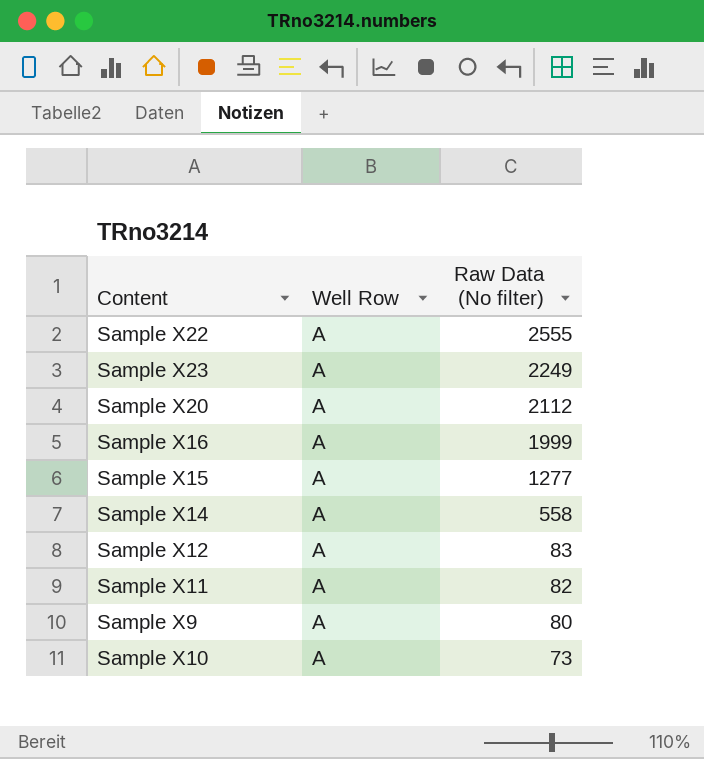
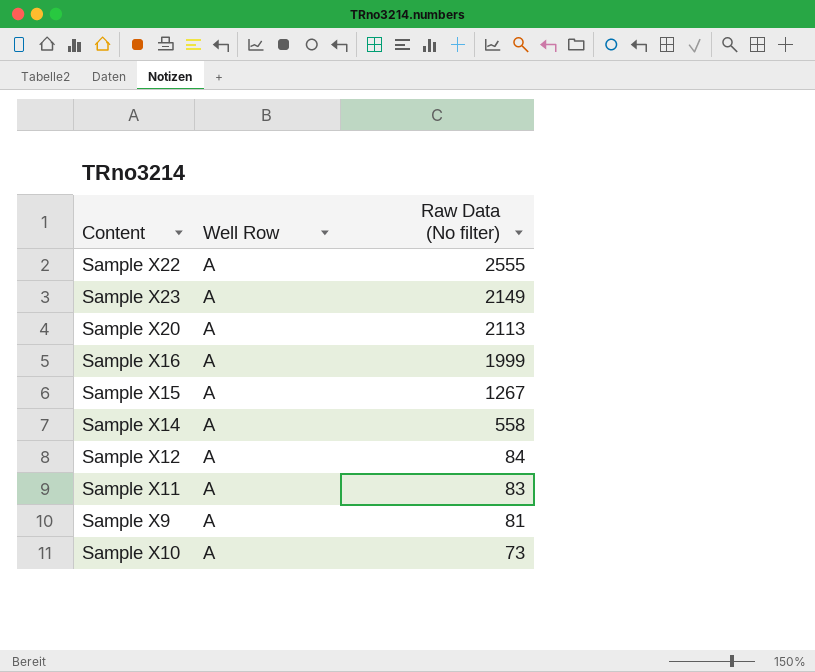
Sample X23 | Raw Data (No filter): 2249 -> 2149
Sample X20 | Raw Data (No filter): 2112 -> 2113
Sample X15 | Raw Data (No filter): 1277 -> 1267
Sample X12 | Raw Data (No filter): 83 -> 84
Sample X11 | Raw Data (No filter): 82 -> 83
Sample X9 | Raw Data (No filter): 80 -> 81

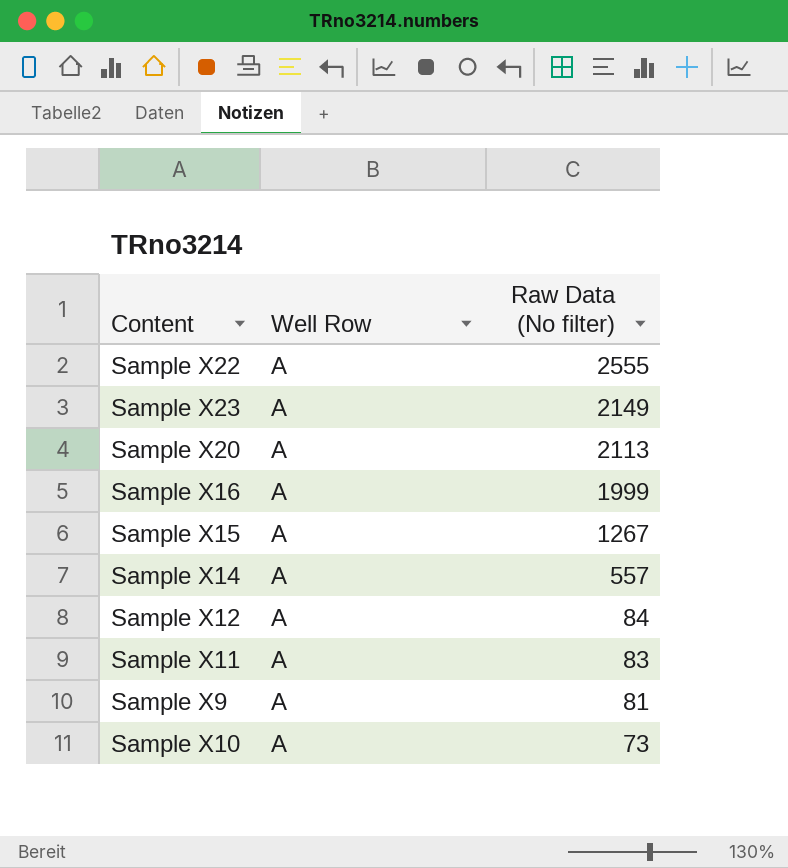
Sample X14 | Raw Data (No filter): 558 -> 557

